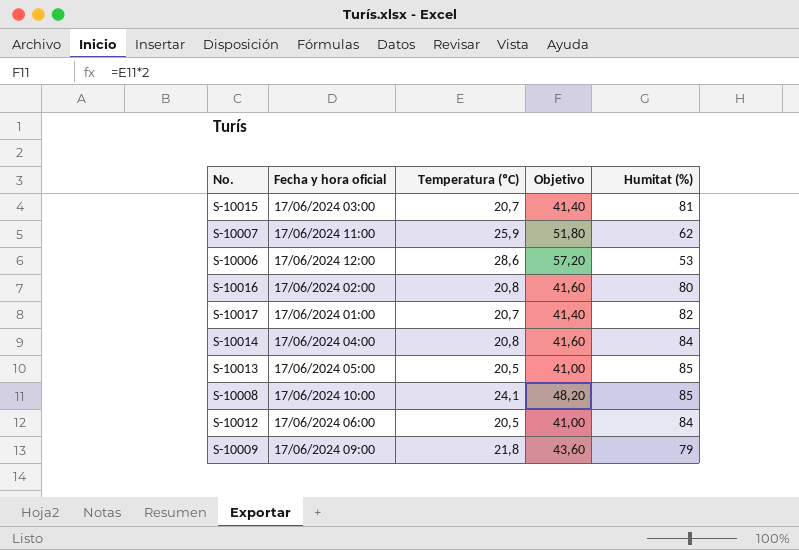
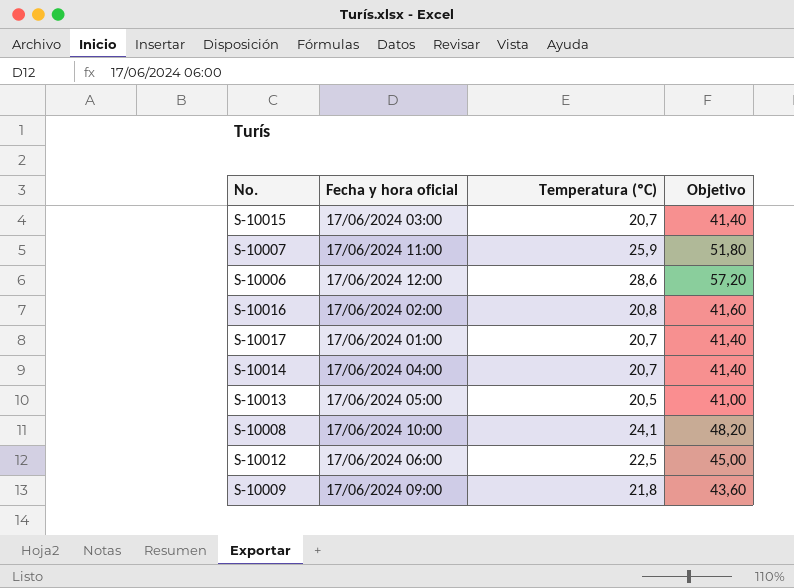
column Humitat (%) | position: 5 -> none
S-10014 | Temperatura (ºC): 20,8 -> 20,7
S-10014 | Objetivo: 41,60 -> 41,40
S-10012 | Temperatura (ºC): 20,5 -> 22,5
S-10012 | Objetivo: 41,00 -> 45,00

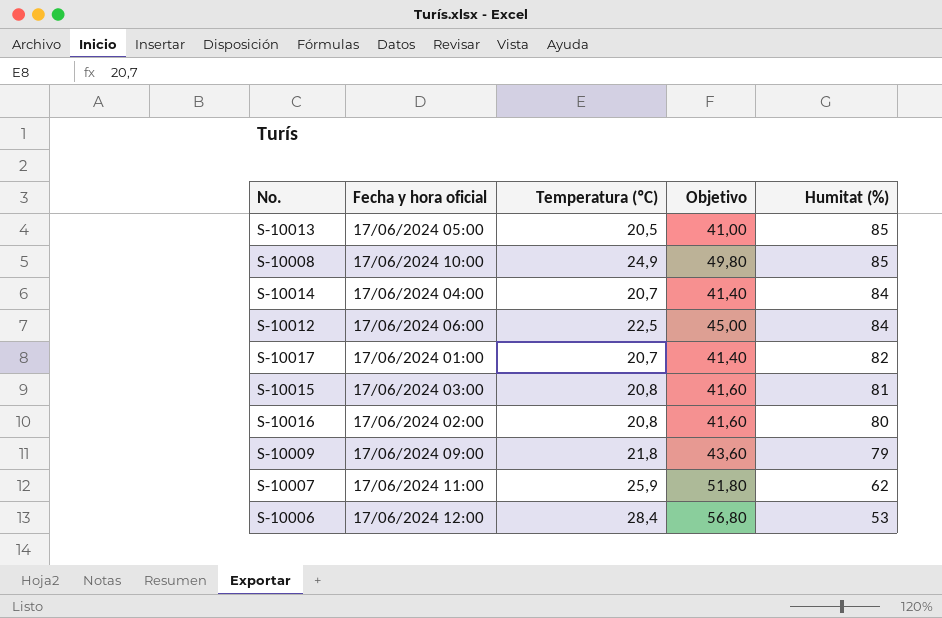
row order: none -> Humitat (%) descending
column Humitat (%) | position: none -> 5
S-10008 | Temperatura (ºC): 24,1 -> 24,9
S-10008 | Objetivo: 48,20 -> 49,80
S-10015 | Temperatura (ºC): 20,7 -> 20,8
S-10015 | Objetivo: 41,40 -> 41,60
S-10006 | Temperatura (ºC): 28,6 -> 28,4
S-10006 | Objetivo: 57,20 -> 56,80

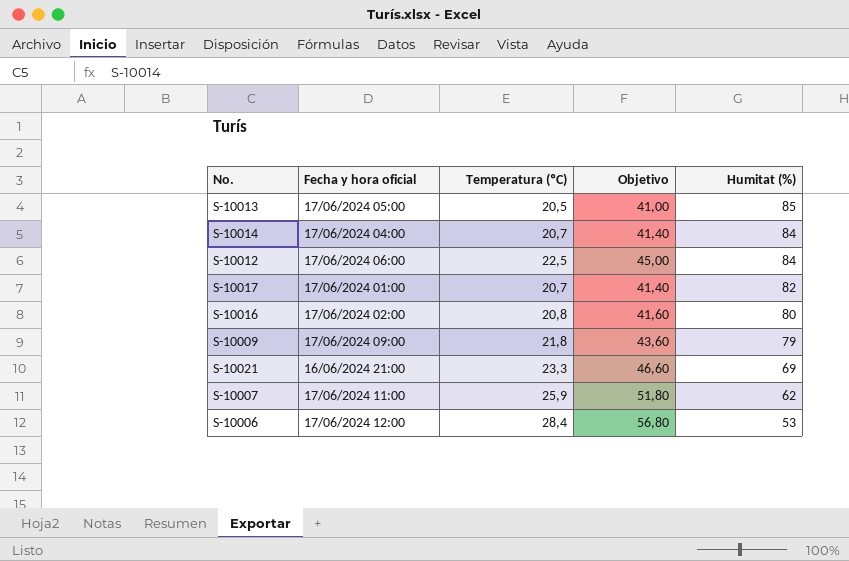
row S-10008: 17/06/2024 10:00 | 24,9 | 49,80 | 85 -> none
row S-10015: 17/06/2024 03:00 | 20,8 | 41,60 | 81 -> none
row S-10021: none -> 16/06/2024 21:00 | 23,3 | 46,60 | 69

